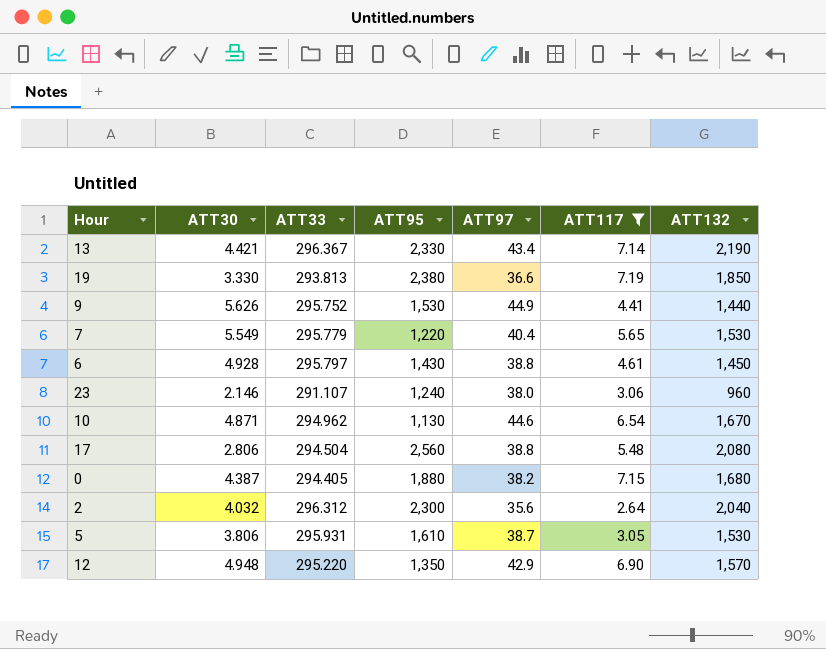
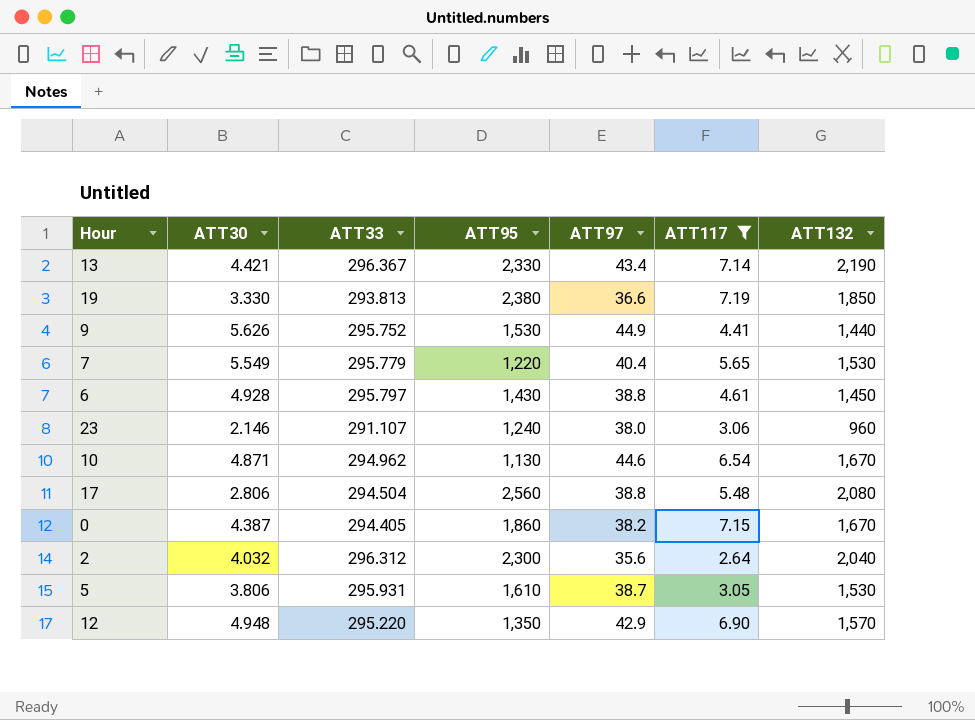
0 | ATT95: 1,880 -> 1,860
0 | ATT132: 1,680 -> 1,670

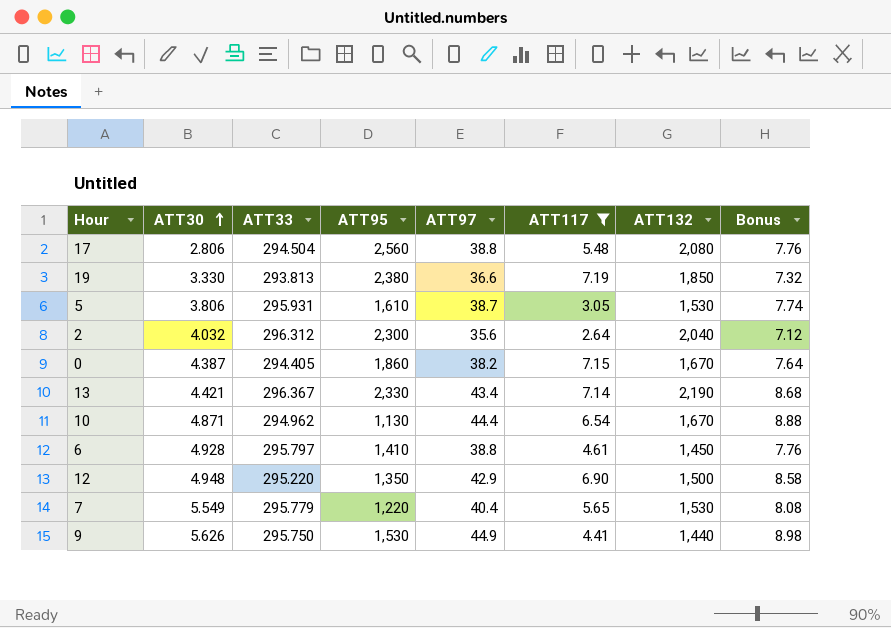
row order: none -> ATT30 ascending
column Bonus | formula: none -> [ATT97] * 0.2
row 23: 2.146 | 291.107 | 1,240 | 38.0 | 3.06 | 960 -> none
10 | ATT97: 44.6 -> 44.4
6 | ATT95: 1,430 -> 1,410
12 | ATT132: 1,570 -> 1,500
9 | ATT33: 295.752 -> 295.750

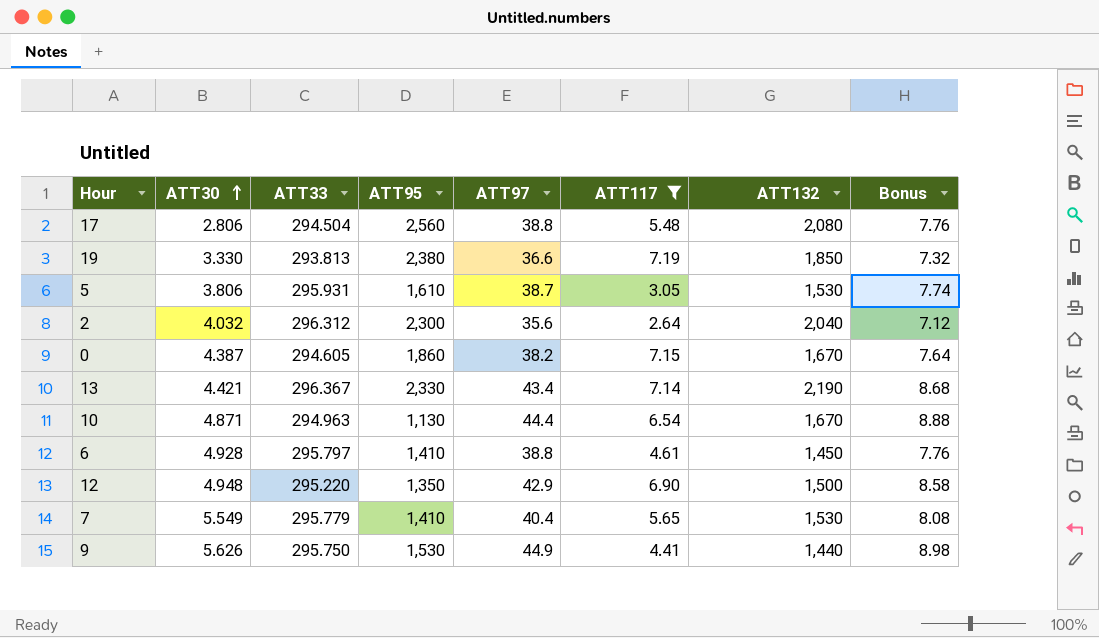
0 | ATT33: 294.405 -> 294.605
10 | ATT33: 294.962 -> 294.963
7 | ATT95: 1,220 -> 1,410

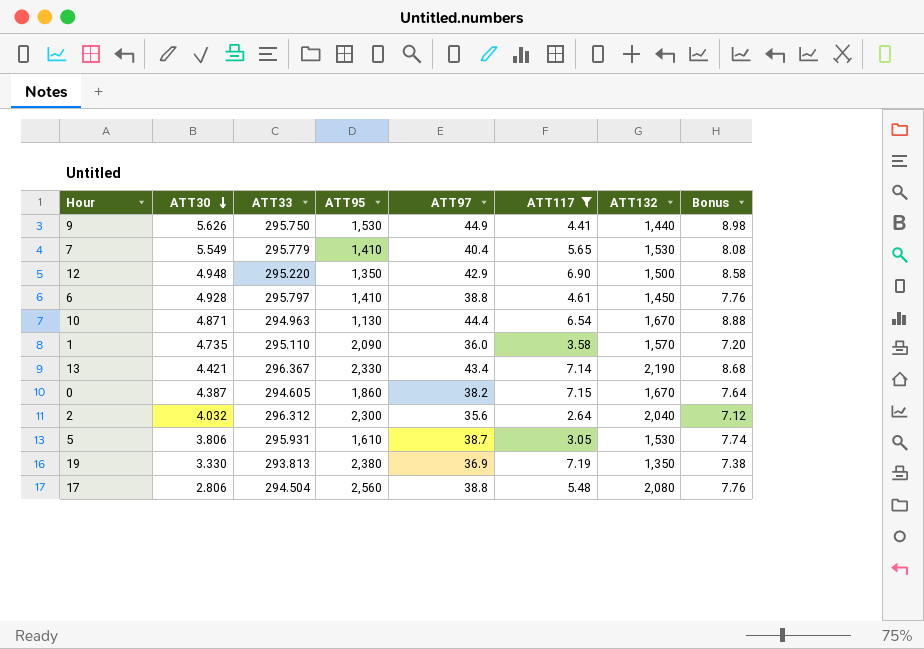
row order: ATT30 ascending -> ATT30 descending
row 1: none -> 4.735 | 295.110 | 2,090 | 36.0 | 3.58 | 1,570 | 7.20
19 | ATT97: 36.6 -> 36.9
19 | ATT132: 1,850 -> 1,350
19 | Bonus: 7.32 -> 7.38

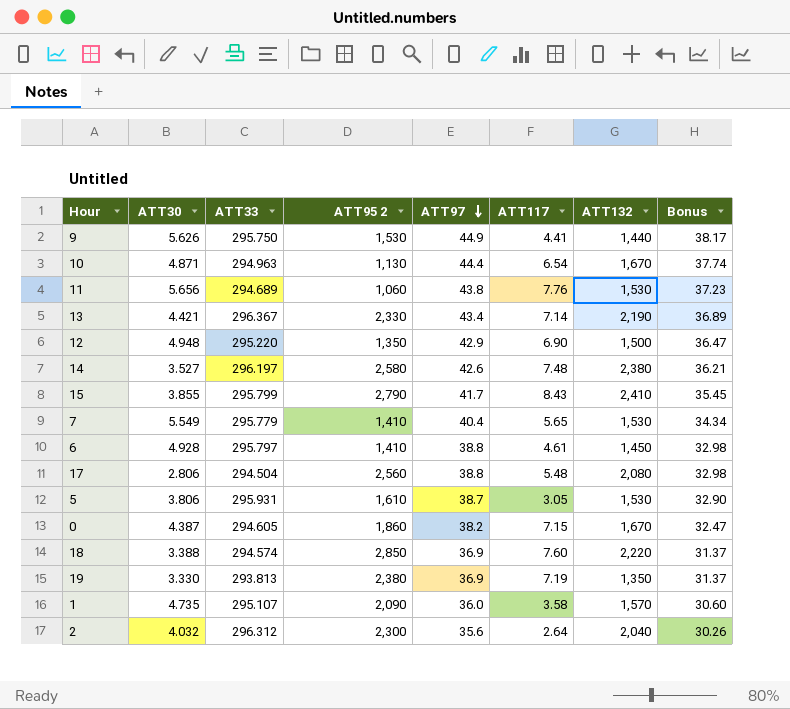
filter: ATT117 <= 7.19 -> none
row order: ATT30 descending -> ATT97 descending
column name: ATT95 -> ATT95 2
column Bonus | formula: [ATT97] * 0.2 -> [ATT97] * 0.85
1 | ATT33: 295.110 -> 295.107

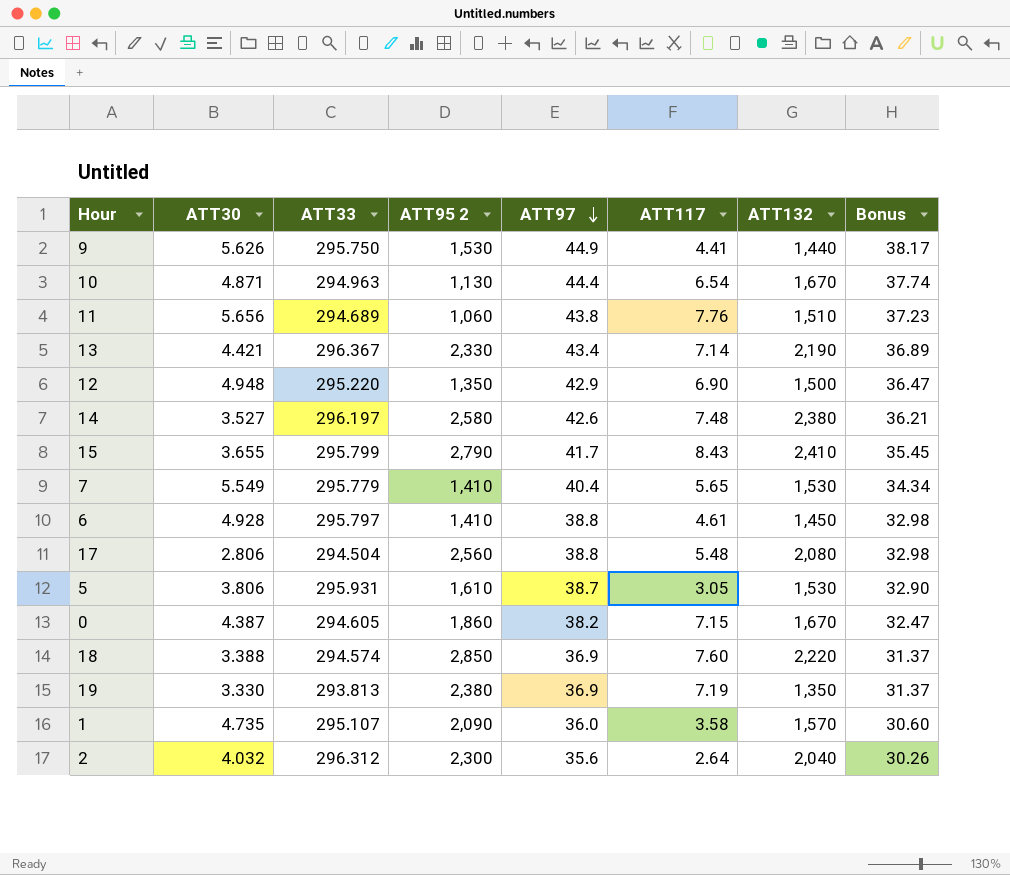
11 | ATT132: 1,530 -> 1,510
15 | ATT30: 3.855 -> 3.655

